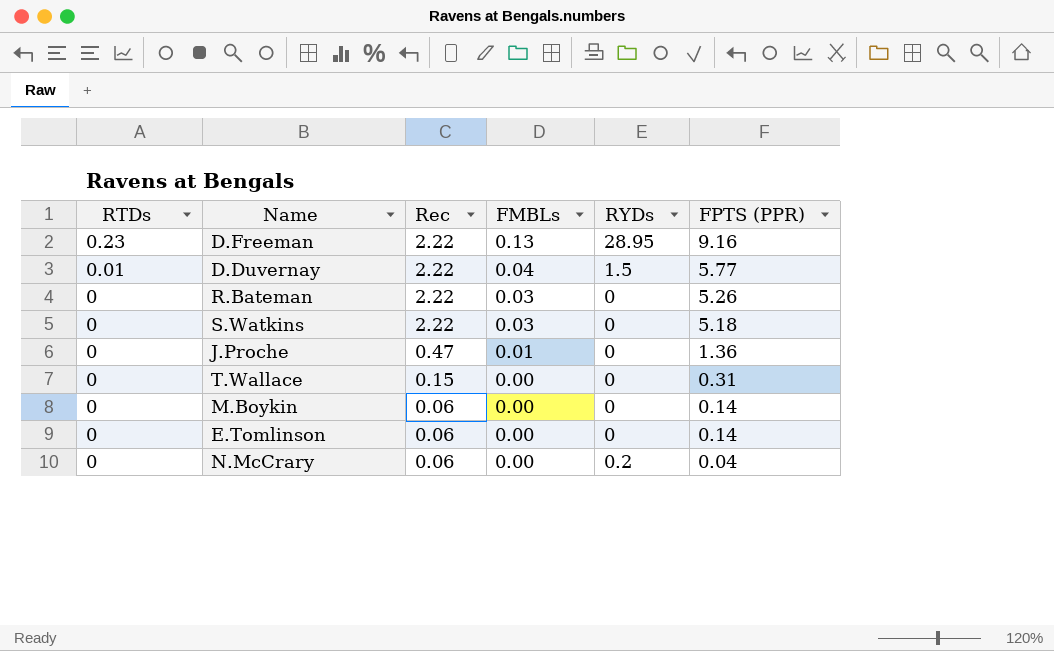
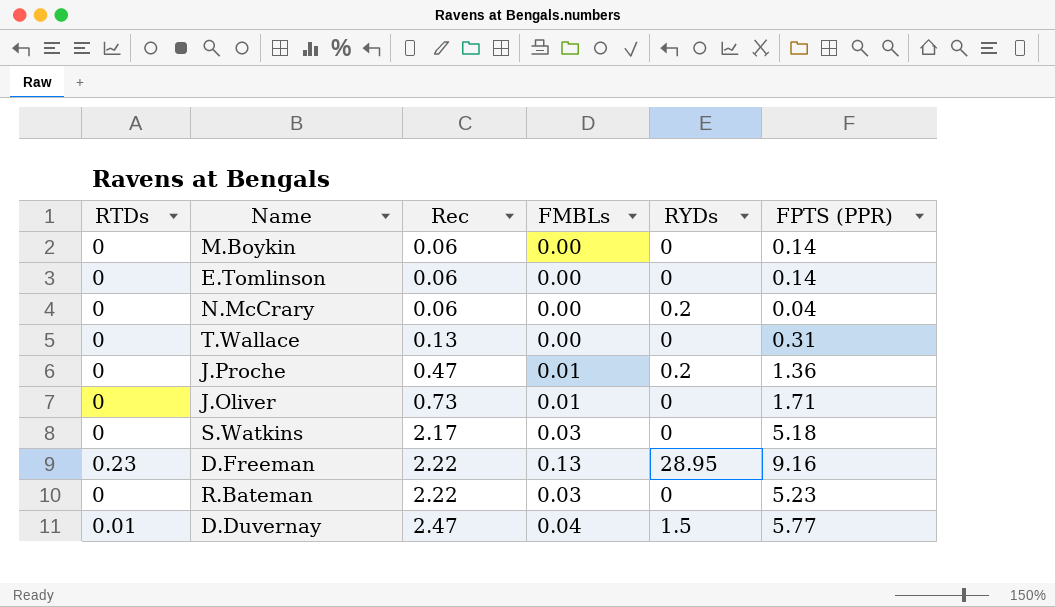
row order: RTDs descending -> Rec ascending
T.Wallace | Rec: 0.15 -> 0.13
J.Proche | RYDs: 0 -> 0.2
row J.Oliver: none -> 0 | 0.73 | 0.01 | 0 | 1.71
S.Watkins | Rec: 2.22 -> 2.17
R.Bateman | FPTS (PPR): 5.26 -> 5.23
D.Duvernay | Rec: 2.22 -> 2.47

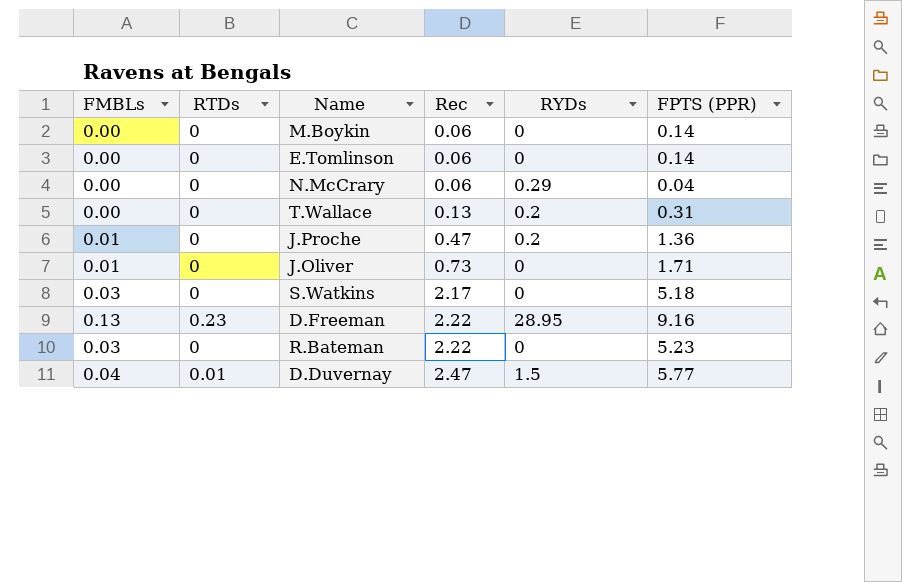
column FMBLs | position: 4 -> 1
N.McCrary | RYDs: 0.2 -> 0.29
T.Wallace | RYDs: 0 -> 0.2

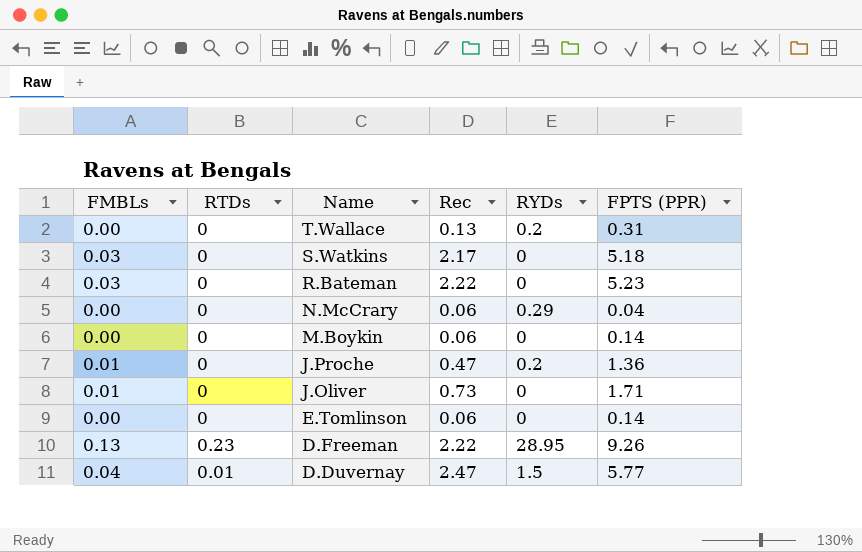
row order: Rec ascending -> Name descending
D.Freeman | FPTS (PPR): 9.16 -> 9.26

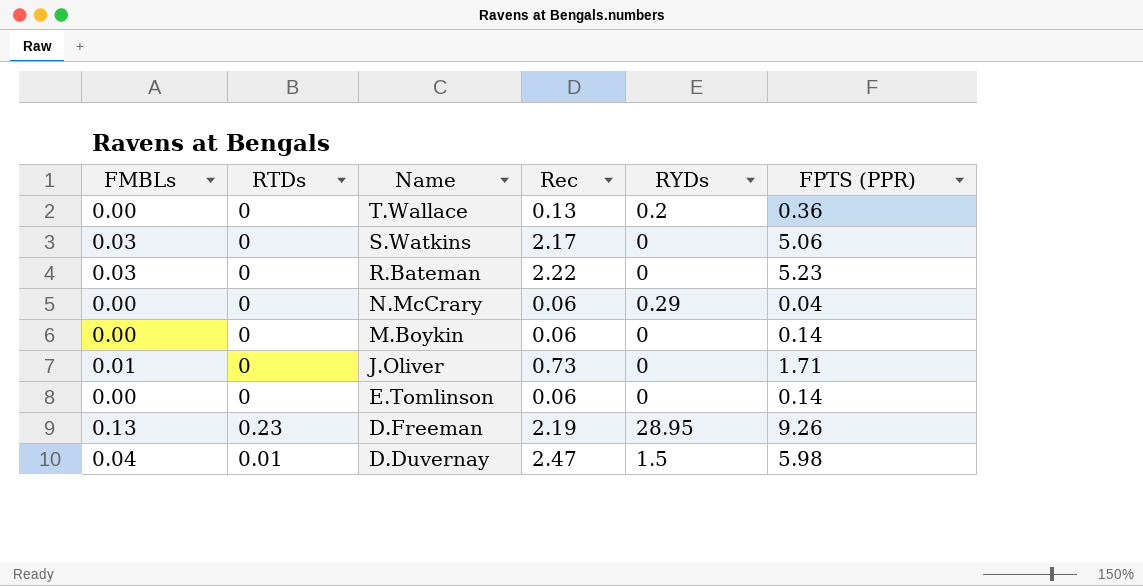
row J.Proche: 0.01 | 0 | 0.47 | 0.2 | 1.36 -> none
T.Wallace | FPTS (PPR): 0.31 -> 0.36
S.Watkins | FPTS (PPR): 5.18 -> 5.06
D.Freeman | Rec: 2.22 -> 2.19
D.Duvernay | FPTS (PPR): 5.77 -> 5.98

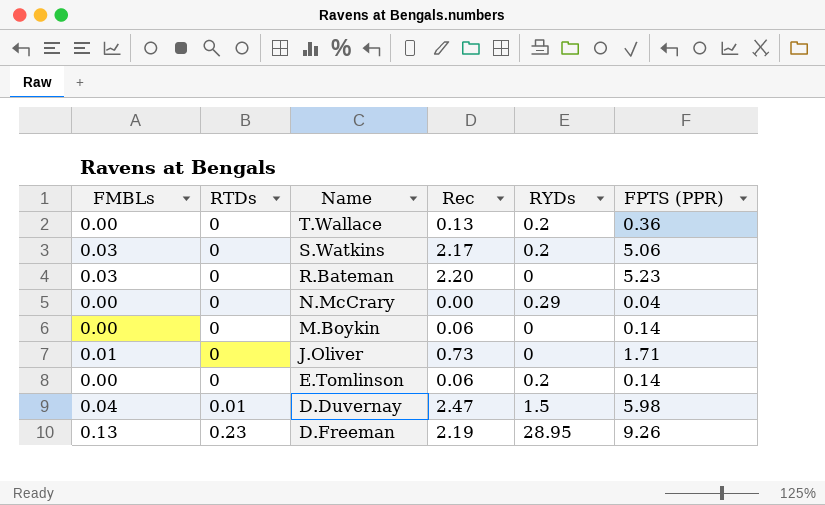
row order: Name descending -> RTDs ascending
S.Watkins | RYDs: 0 -> 0.2
R.Bateman | Rec: 2.22 -> 2.20
N.McCrary | Rec: 0.06 -> 0.00
E.Tomlinson | RYDs: 0 -> 0.2

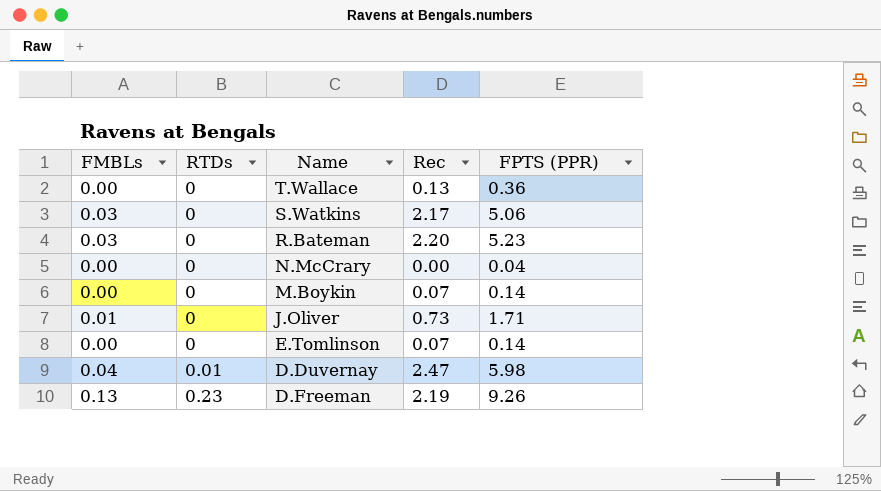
column RYDs | position: 5 -> none
M.Boykin | Rec: 0.06 -> 0.07
E.Tomlinson | Rec: 0.06 -> 0.07

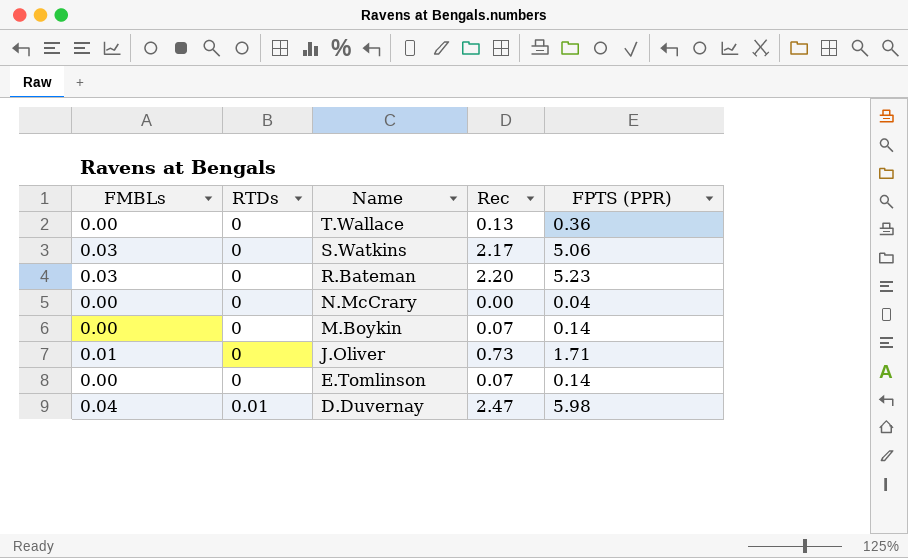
row D.Freeman: 0.13 | 0.23 | 2.19 | 9.26 -> none

